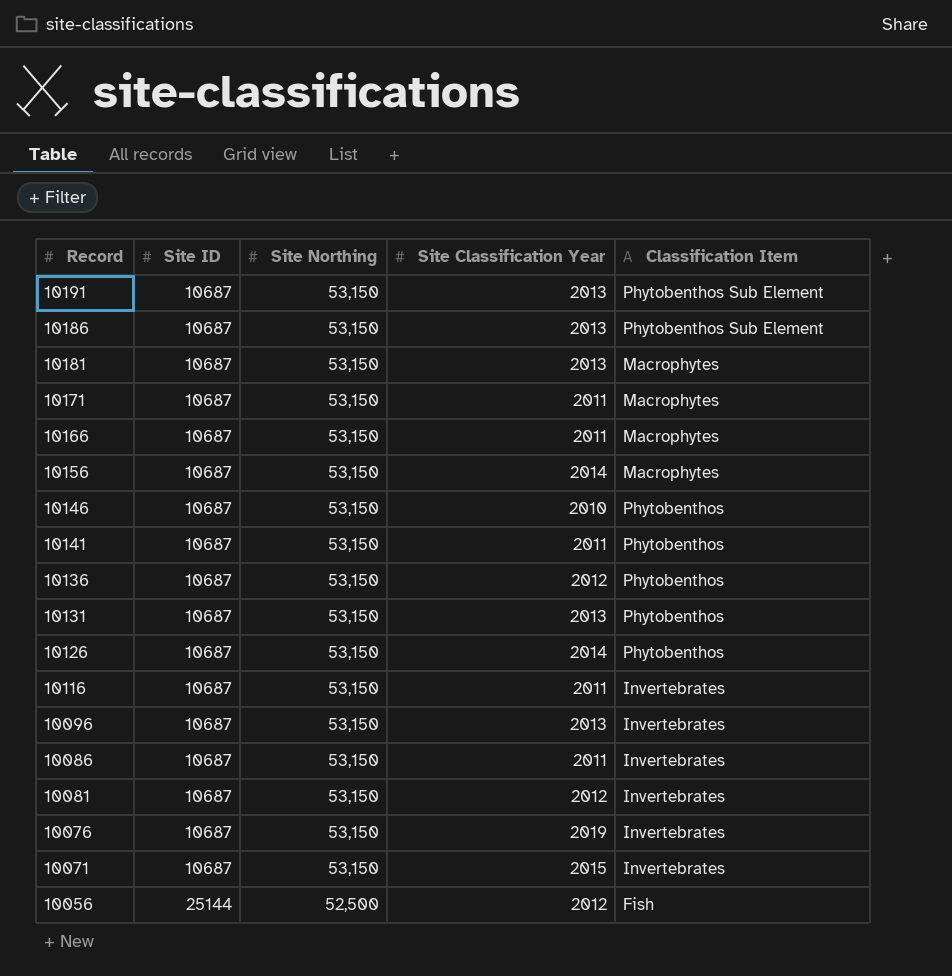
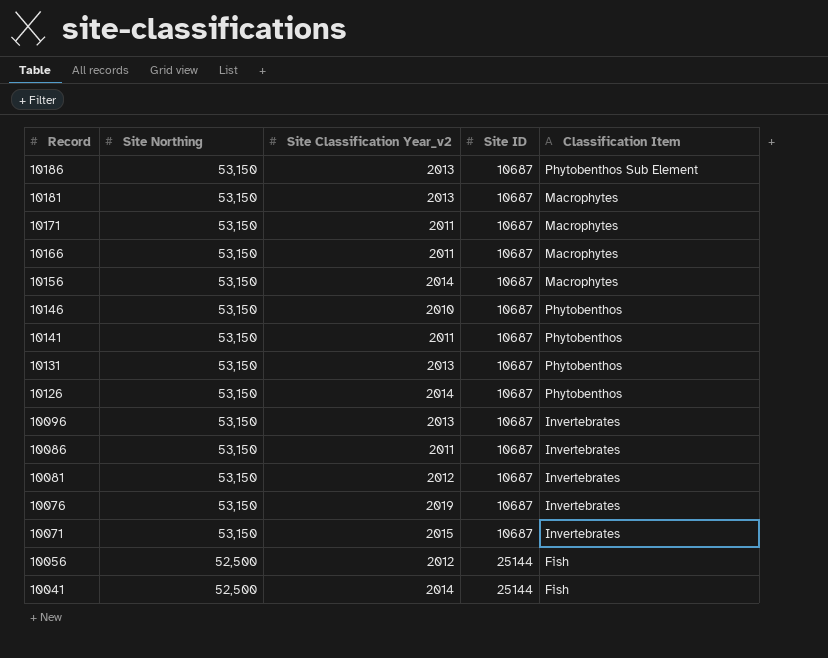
column name: Site Classification Year -> Site Classification Year_v2
column Site ID | position: 2 -> 4
row 10191: 10687 | 53,150 | 2013 | Phytobenthos Sub Element -> none
row 10136: 10687 | 53,150 | 2012 | Phytobenthos -> none
row 10116: 10687 | 53,150 | 2011 | Invertebrates -> none
row 10041: none -> 52,500 | 2014 | 25144 | Fish

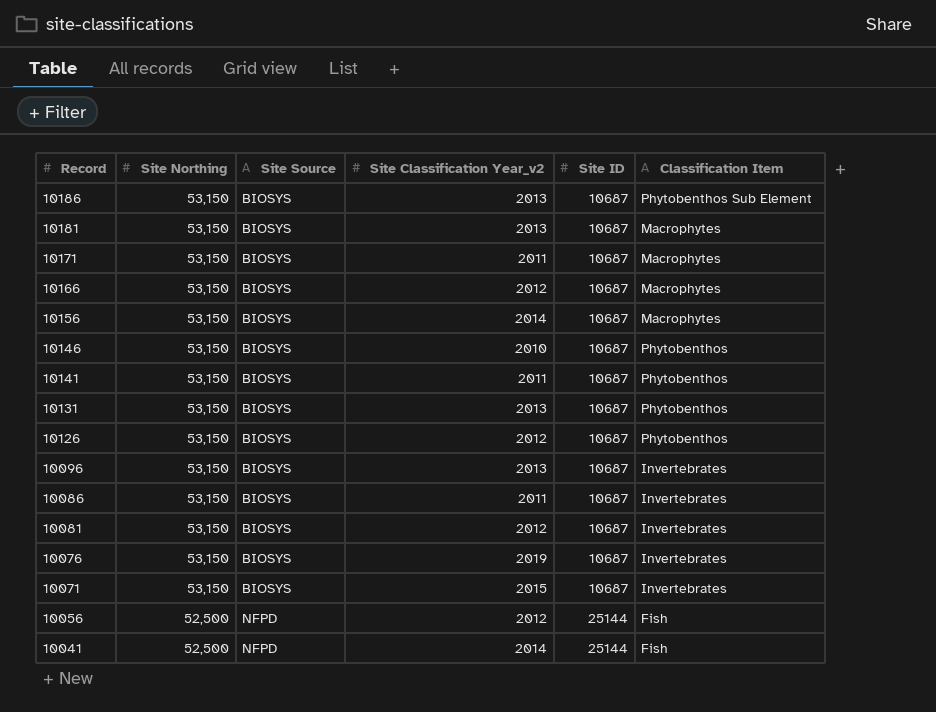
column Site Source | position: none -> 3
10166 | Site Classification Year_v2: 2011 -> 2012
10126 | Site Classification Year_v2: 2014 -> 2012

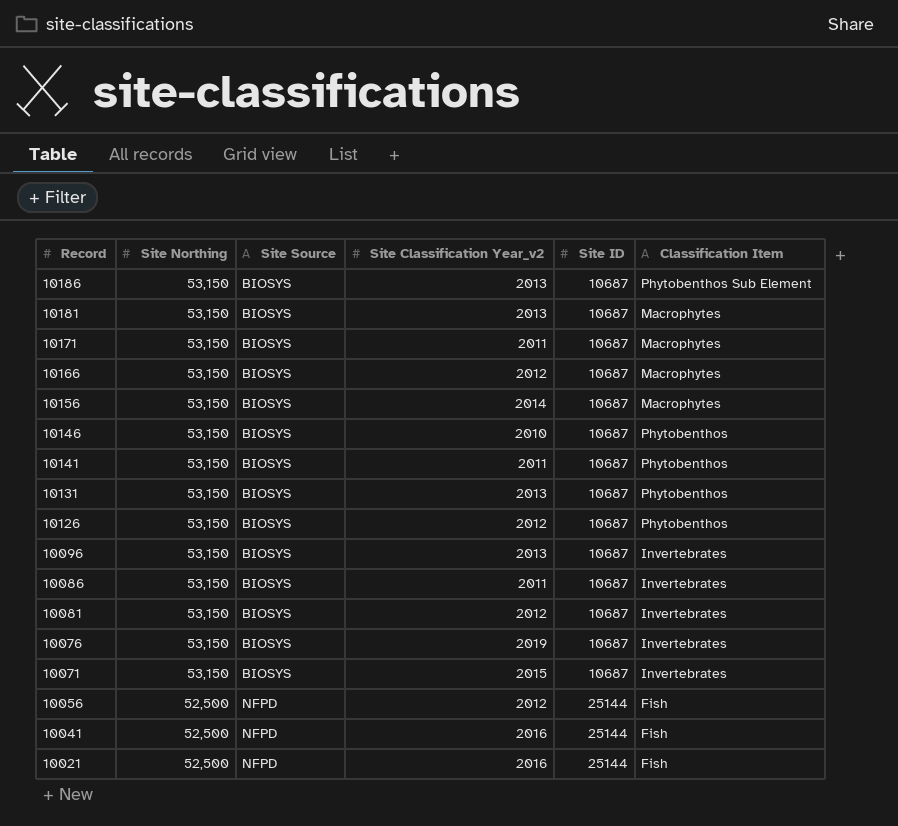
10041 | Site Classification Year_v2: 2014 -> 2016
row 10021: none -> 52,500 | NFPD | 2016 | 25144 | Fish

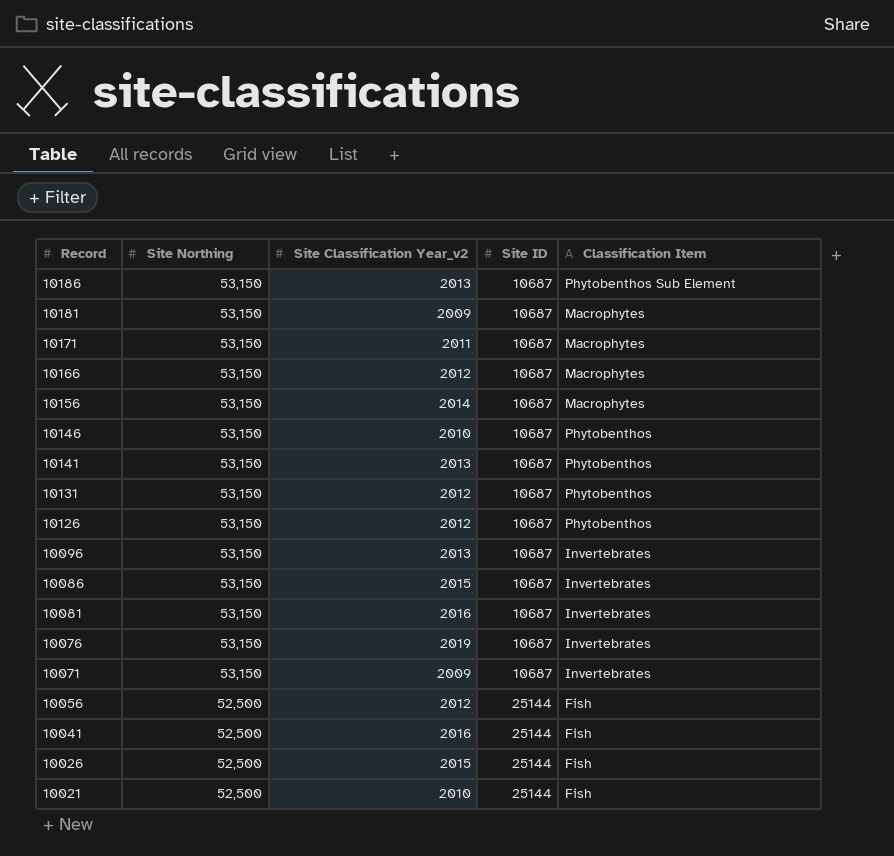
column Site Source | position: 3 -> none
10181 | Site Classification Year_v2: 2013 -> 2009
10141 | Site Classification Year_v2: 2011 -> 2013
10131 | Site Classification Year_v2: 2013 -> 2012
10086 | Site Classification Year_v2: 2011 -> 2015
10081 | Site Classification Year_v2: 2012 -> 2016
10071 | Site Classification Year_v2: 2015 -> 2009
row 10026: none -> 52,500 | 2015 | 25144 | Fish
10021 | Site Classification Year_v2: 2016 -> 2010

